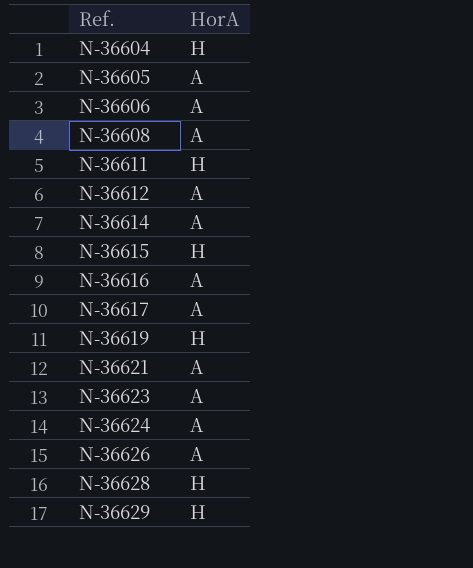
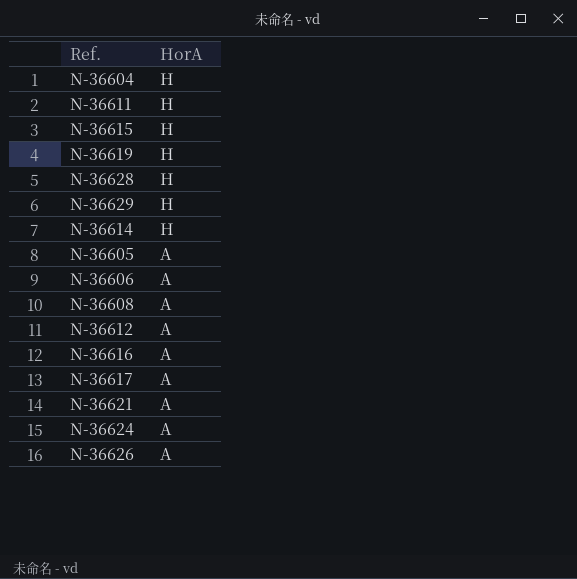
row order: Ref. ascending -> HorA descending
row N-36623: A -> none
N-36614 | HorA: A -> H

